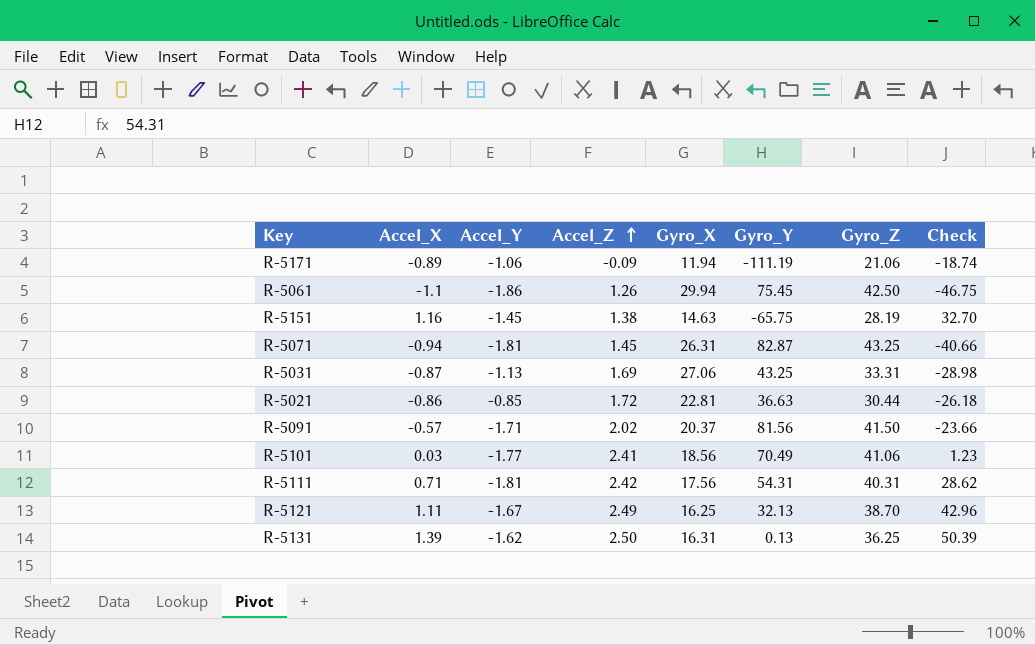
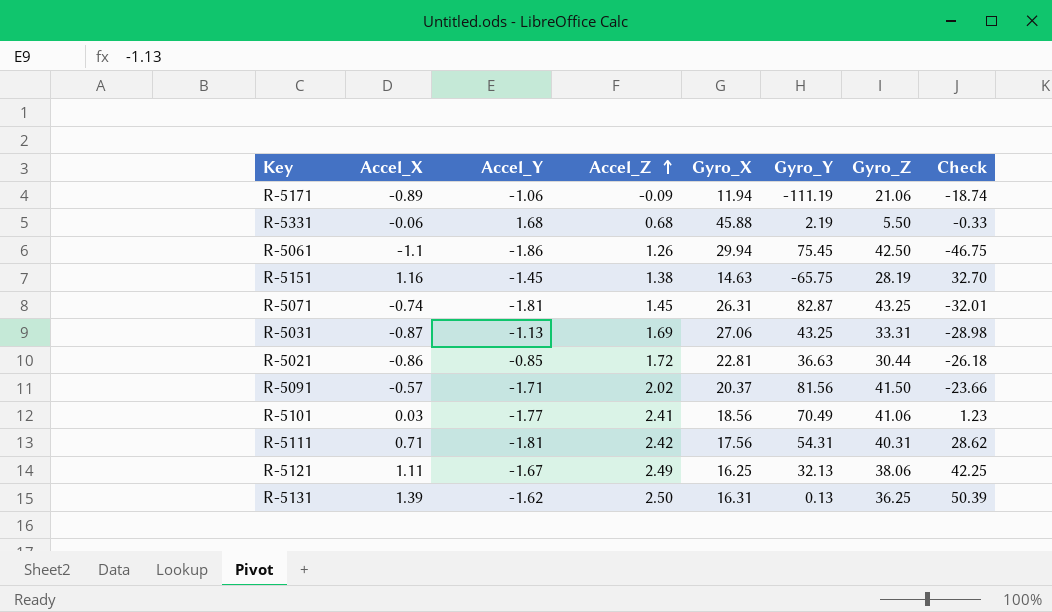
row R-5331: none -> -0.06 | 1.68 | 0.68 | 45.88 | 2.19 | 5.50 | -0.33
R-5071 | Accel_X: -0.94 -> -0.74
R-5071 | Check: -40.66 -> -32.01
R-5121 | Gyro_Z: 38.70 -> 38.06
R-5121 | Check: 42.96 -> 42.25

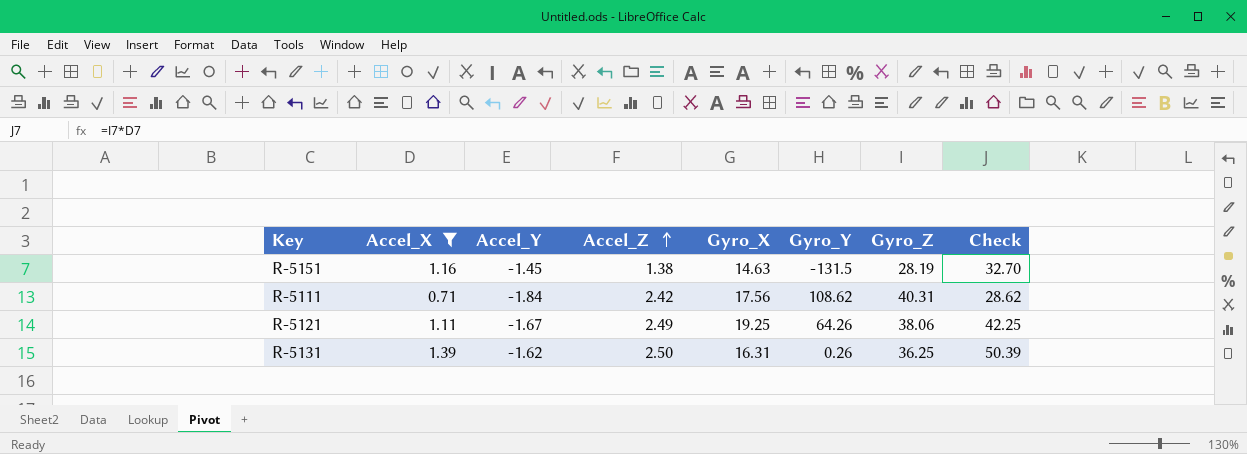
filter: none -> Accel_X >= 0.71
R-5151 | Gyro_Y: -65.75 -> -131.5
R-5111 | Accel_Y: -1.81 -> -1.84
R-5111 | Gyro_Y: 54.31 -> 108.62
R-5121 | Gyro_X: 16.25 -> 19.25
R-5121 | Gyro_Y: 32.13 -> 64.26
R-5131 | Gyro_Y: 0.13 -> 0.26

